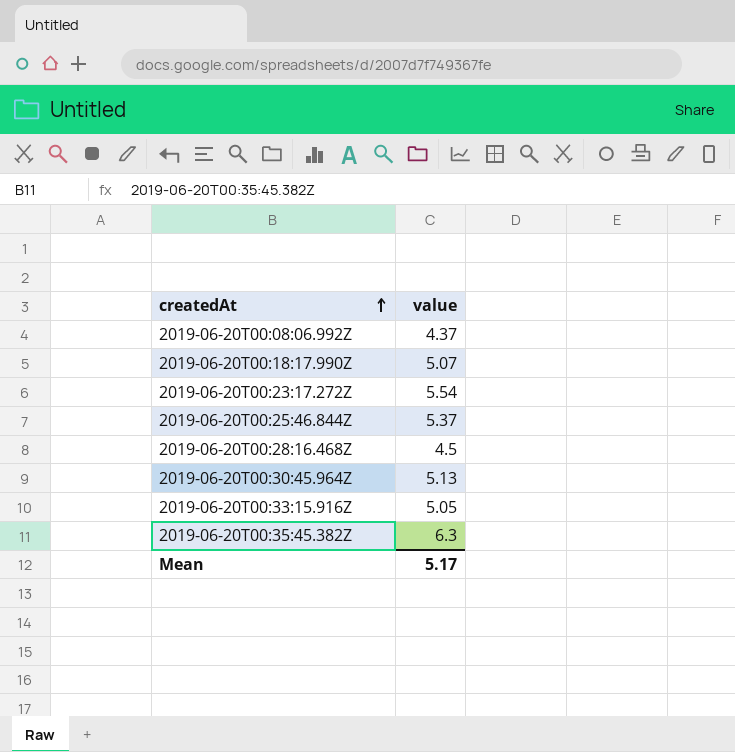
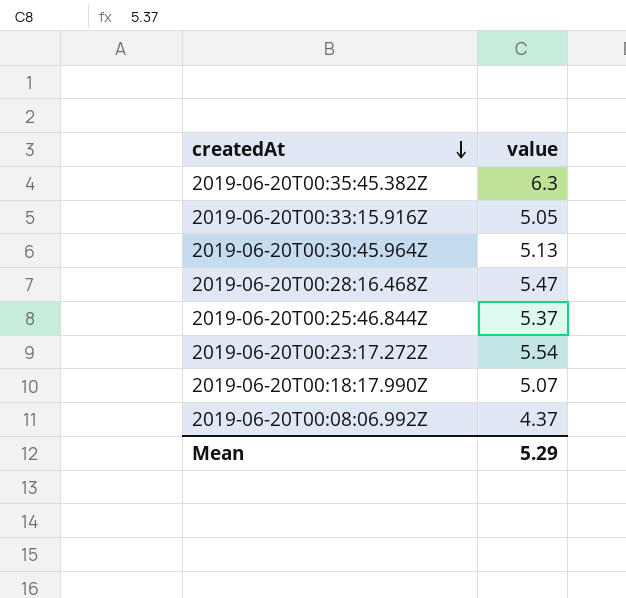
row order: createdAt ascending -> createdAt descending
2019-06-20T00:28:16.468Z | value: 4.5 -> 5.47
Mean | value: 5.17 -> 5.29

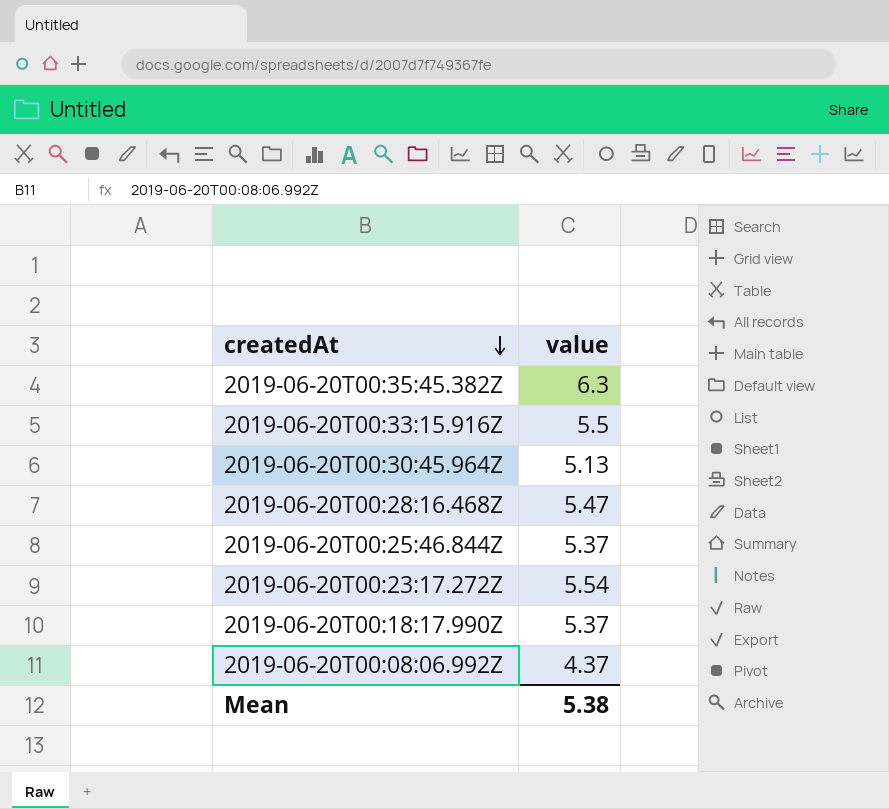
2019-06-20T00:33:15.916Z | value: 5.05 -> 5.5
2019-06-20T00:18:17.990Z | value: 5.07 -> 5.37
Mean | value: 5.29 -> 5.38

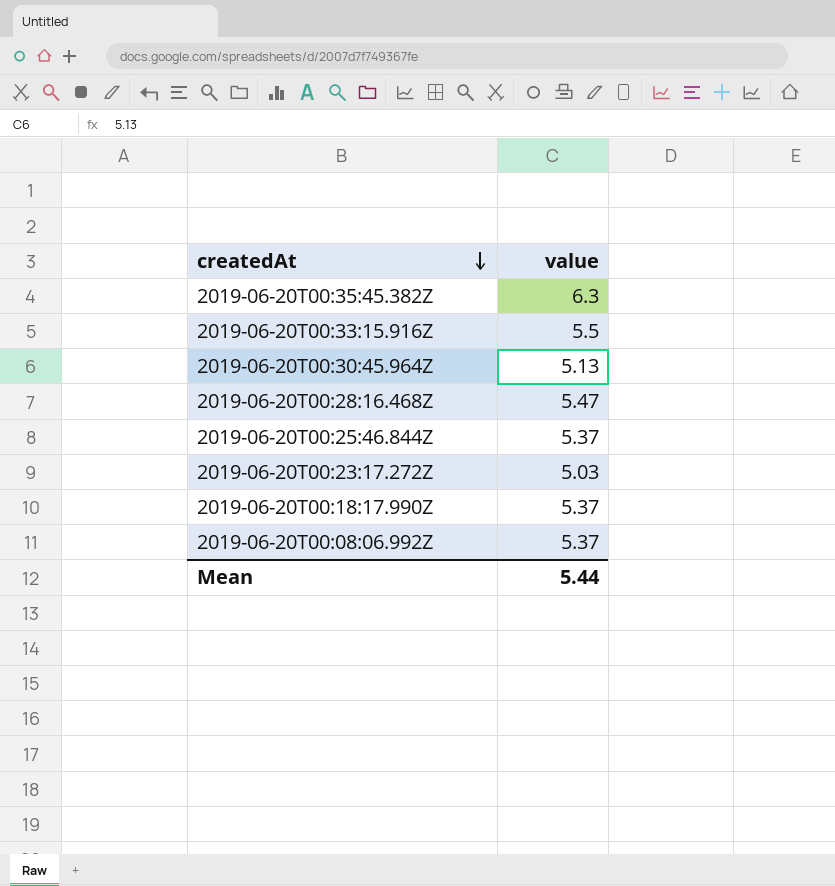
2019-06-20T00:23:17.272Z | value: 5.54 -> 5.03
2019-06-20T00:08:06.992Z | value: 4.37 -> 5.37
Mean | value: 5.38 -> 5.44

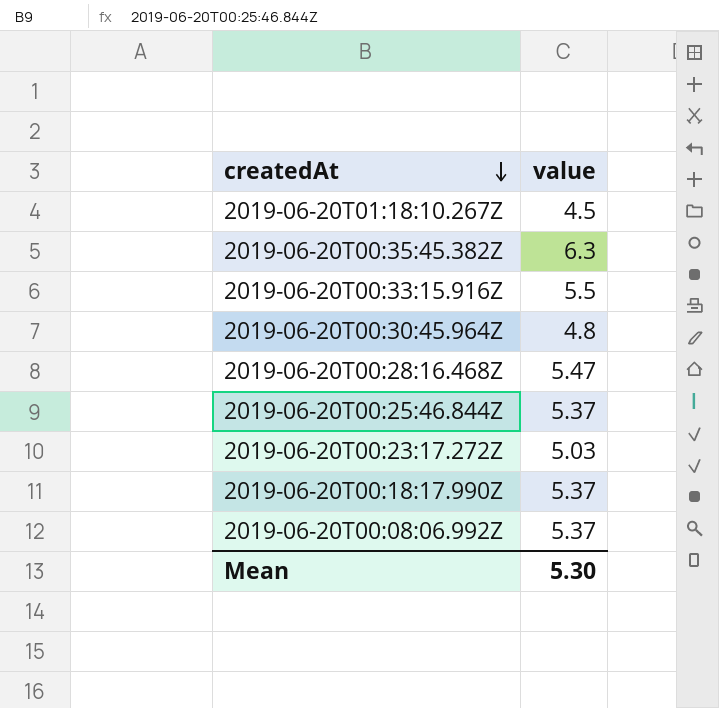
row 2019-06-20T01:18:10.267Z: none -> 4.5
2019-06-20T00:30:45.964Z | value: 5.13 -> 4.8
Mean | value: 5.44 -> 5.30

